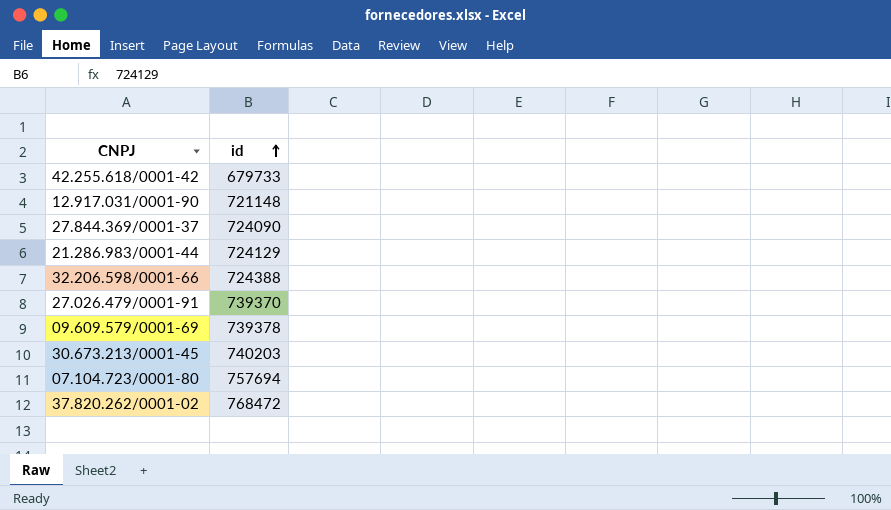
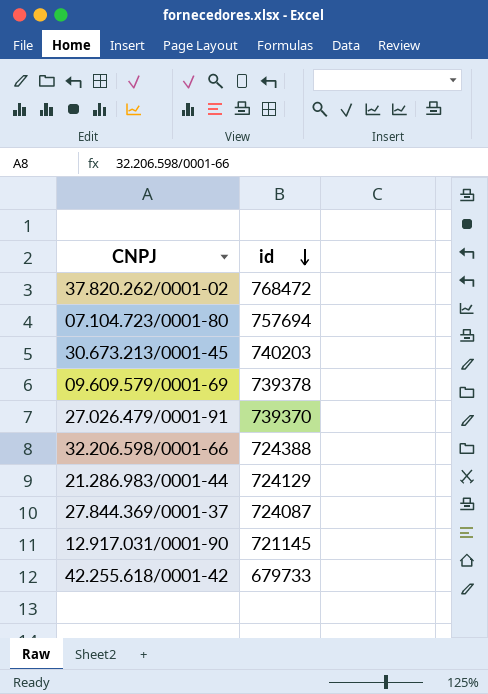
row order: id ascending -> id descending
27.844.369/0001-37 | id: 724090 -> 724087
12.917.031/0001-90 | id: 721148 -> 721145

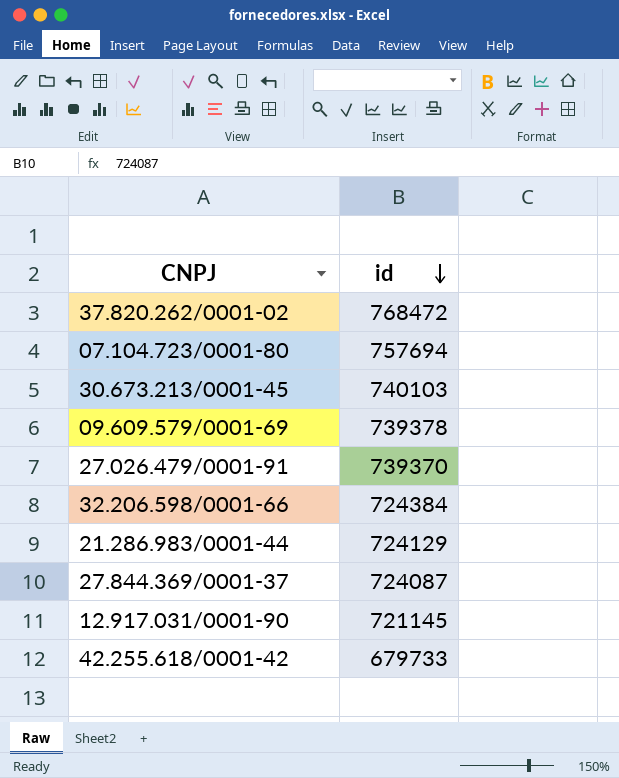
30.673.213/0001-45 | id: 740203 -> 740103
32.206.598/0001-66 | id: 724388 -> 724384

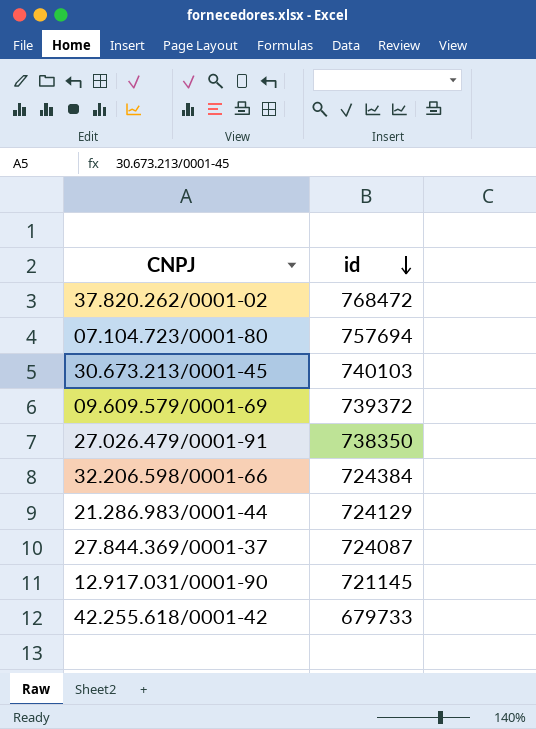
09.609.579/0001-69 | id: 739378 -> 739372
27.026.479/0001-91 | id: 739370 -> 738350

